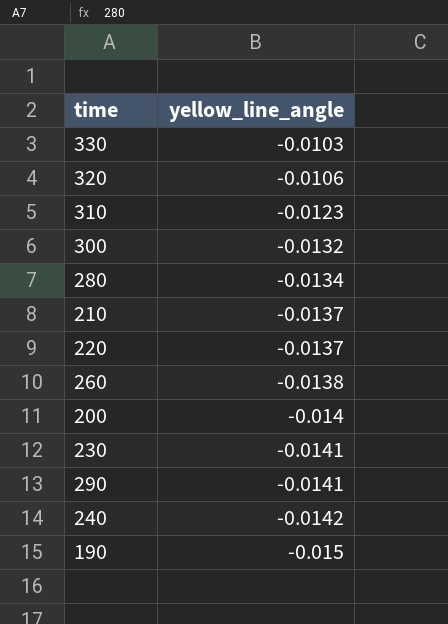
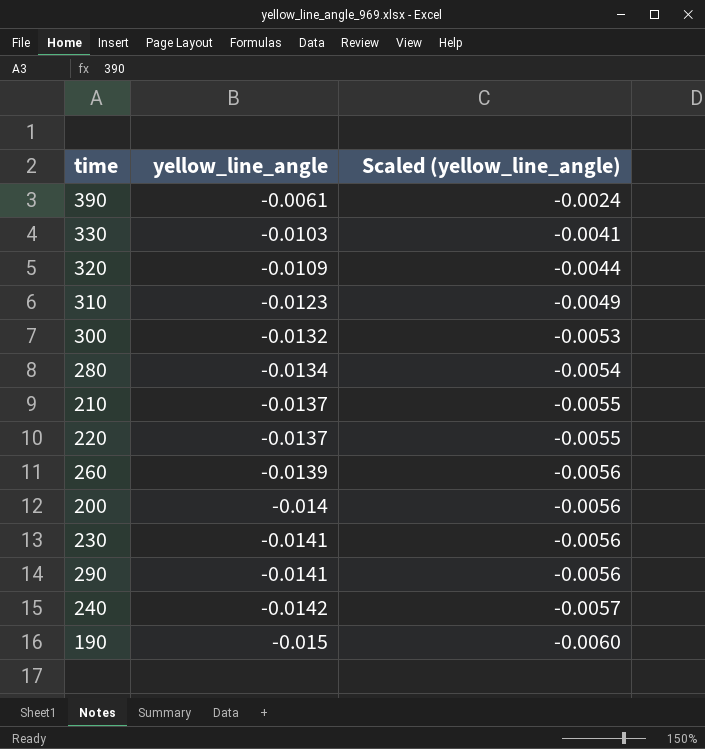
column Scaled (yellow_line_angle) | formula: none -> [yellow_line_angle] * 0.4
row 390: none -> -0.0061 | -0.0024
320 | yellow_line_angle: -0.0106 -> -0.0109
260 | yellow_line_angle: -0.0138 -> -0.0139

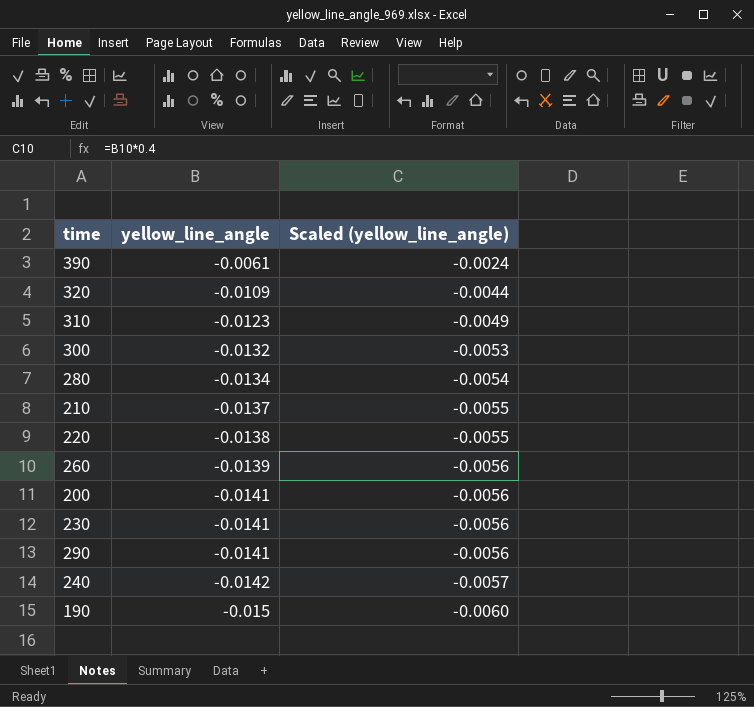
row 330: -0.0103 | -0.0041 -> none
220 | yellow_line_angle: -0.0137 -> -0.0138
200 | yellow_line_angle: -0.014 -> -0.0141

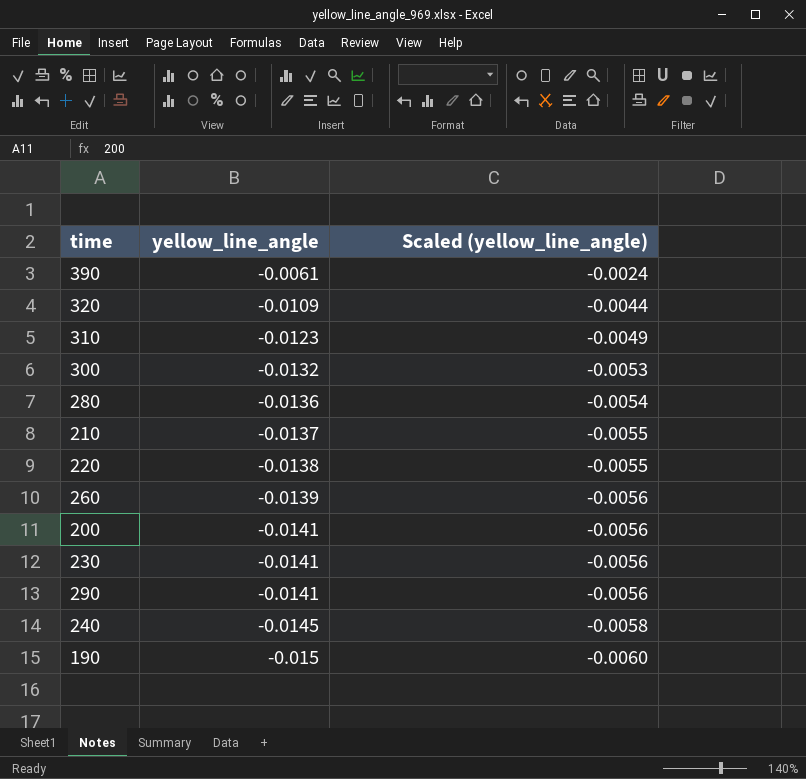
280 | yellow_line_angle: -0.0134 -> -0.0136
240 | yellow_line_angle: -0.0142 -> -0.0145
240 | Scaled (yellow_line_angle): -0.0057 -> -0.0058

